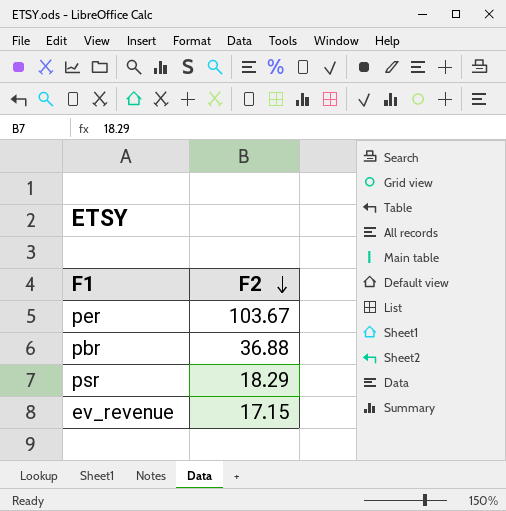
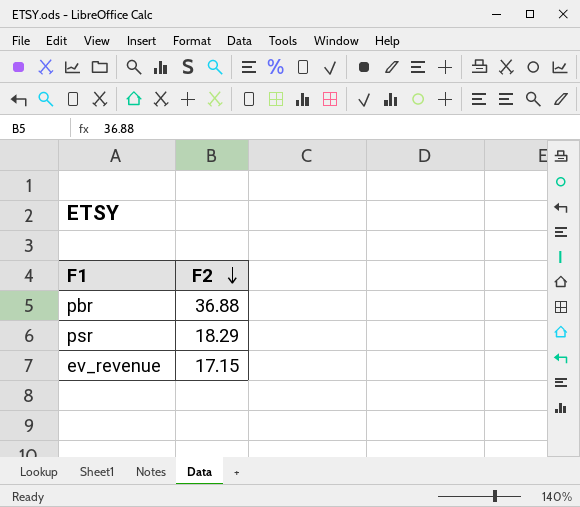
row per: 103.67 -> none

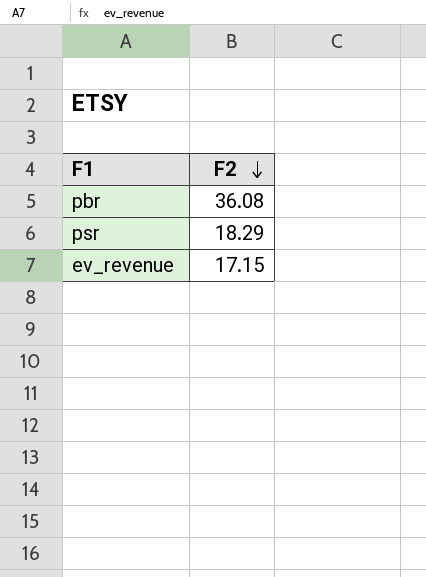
pbr | F2: 36.88 -> 36.08

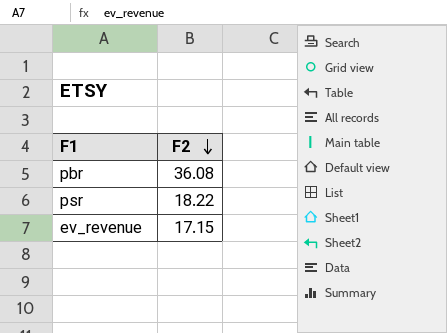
psr | F2: 18.29 -> 18.22

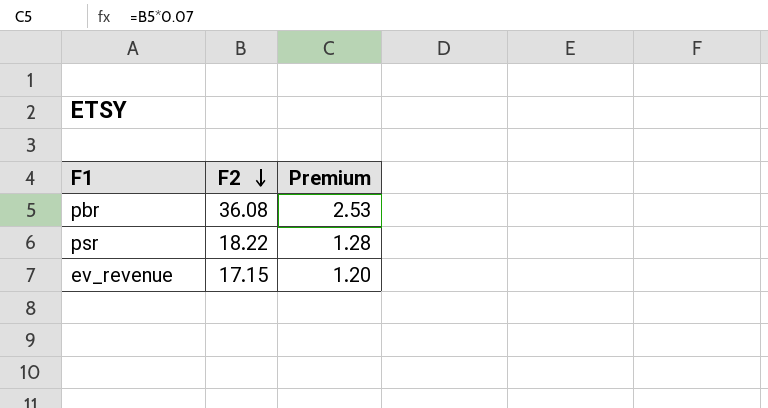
column Premium | formula: none -> [F2] * 0.07

